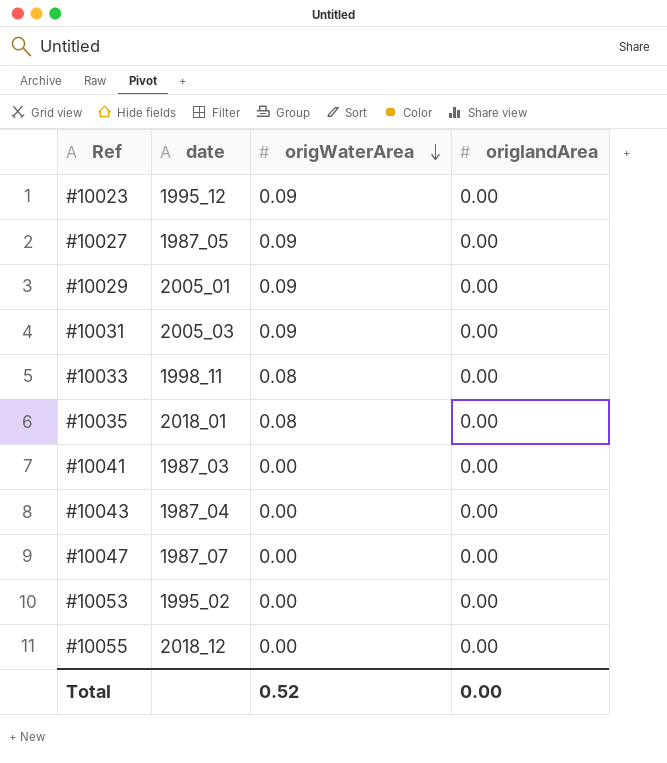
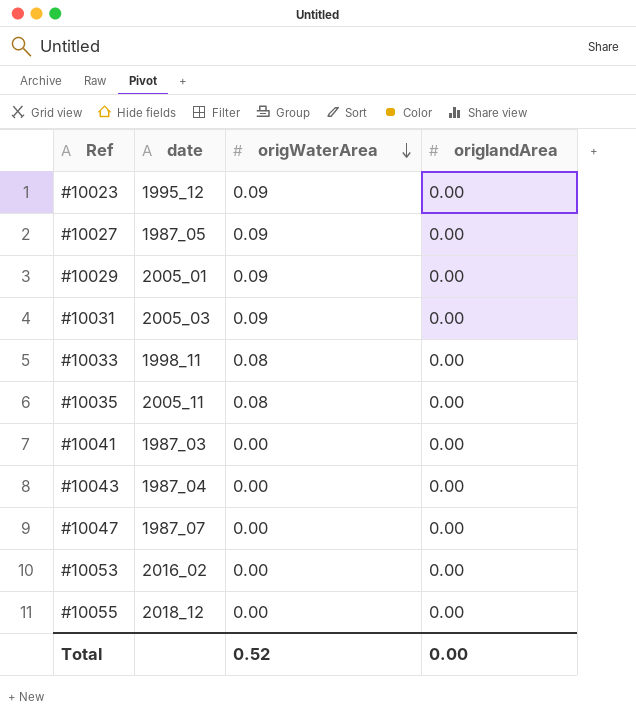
#10035 | date: 2018_01 -> 2005_11
#10053 | date: 1995_02 -> 2016_02

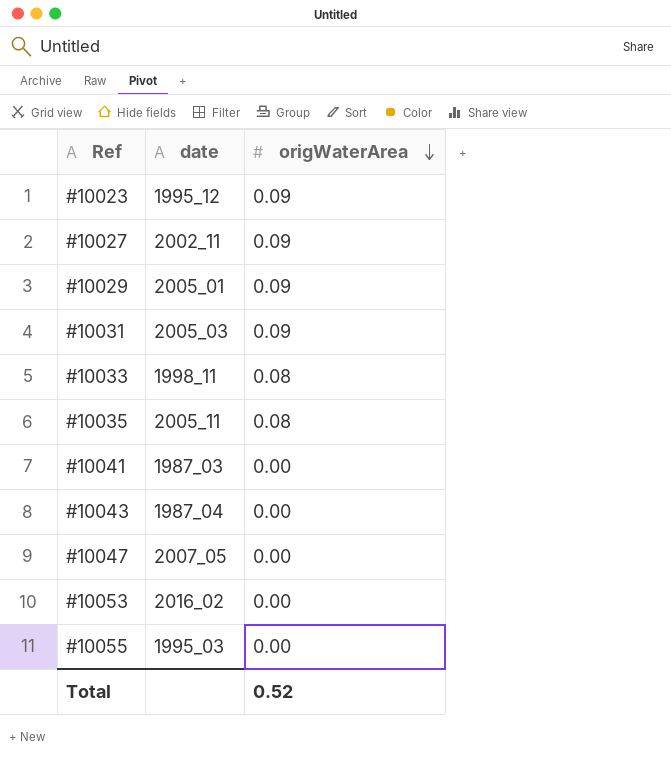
column origlandArea | position: 4 -> none
#10027 | date: 1987_05 -> 2002_11
#10047 | date: 1987_07 -> 2007_05
#10055 | date: 2018_12 -> 1995_03

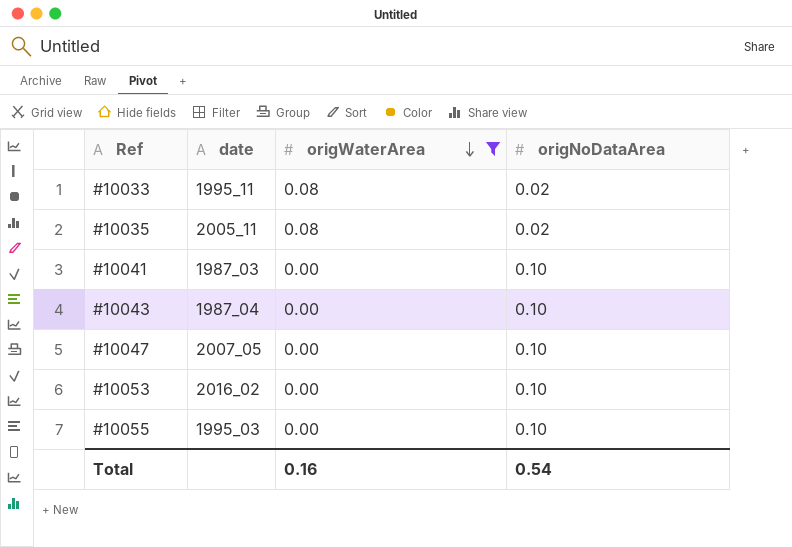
filter: none -> origWaterArea != 0.09
column origNoDataArea | position: none -> 4
#10033 | date: 1998_11 -> 1995_11
Total | origWaterArea: 0.52 -> 0.16

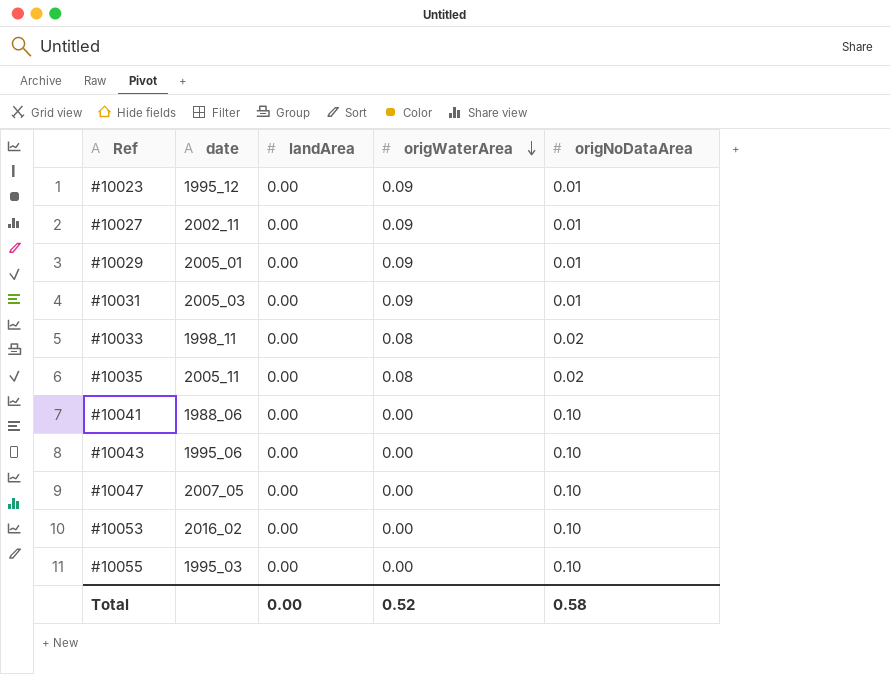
filter: origWaterArea != 0.09 -> none
column landArea | position: none -> 3
#10033 | date: 1995_11 -> 1998_11
#10041 | date: 1987_03 -> 1988_06
#10043 | date: 1987_04 -> 1995_06
Total | origWaterArea: 0.16 -> 0.52
Total | origNoDataArea: 0.54 -> 0.58

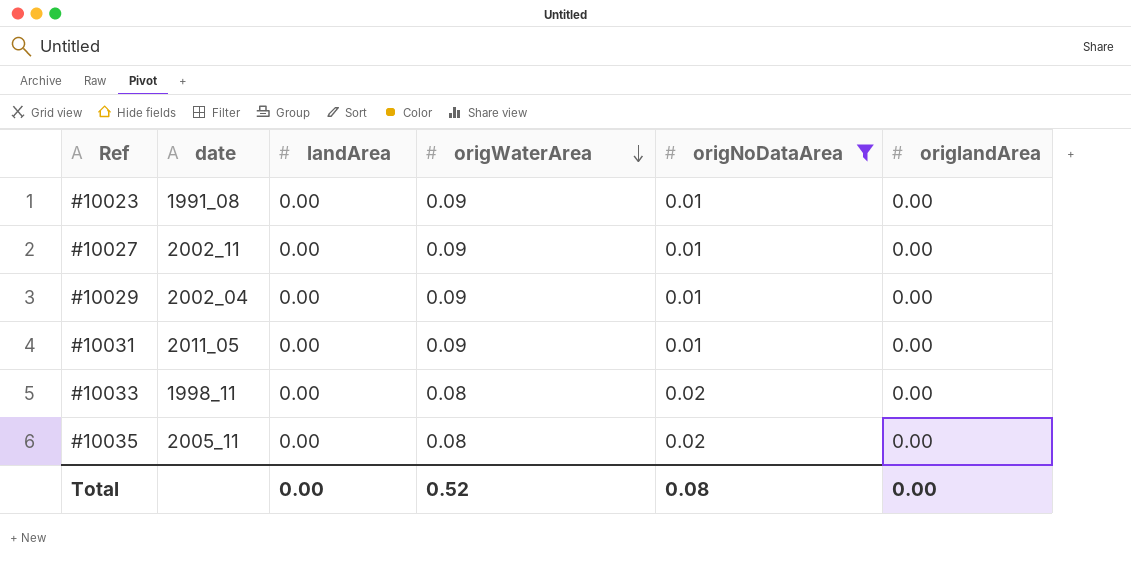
filter: none -> origNoDataArea != 0.10
column origlandArea | position: none -> 6
#10023 | date: 1995_12 -> 1991_08
#10029 | date: 2005_01 -> 2002_04
#10031 | date: 2005_03 -> 2011_05
Total | origNoDataArea: 0.58 -> 0.08

